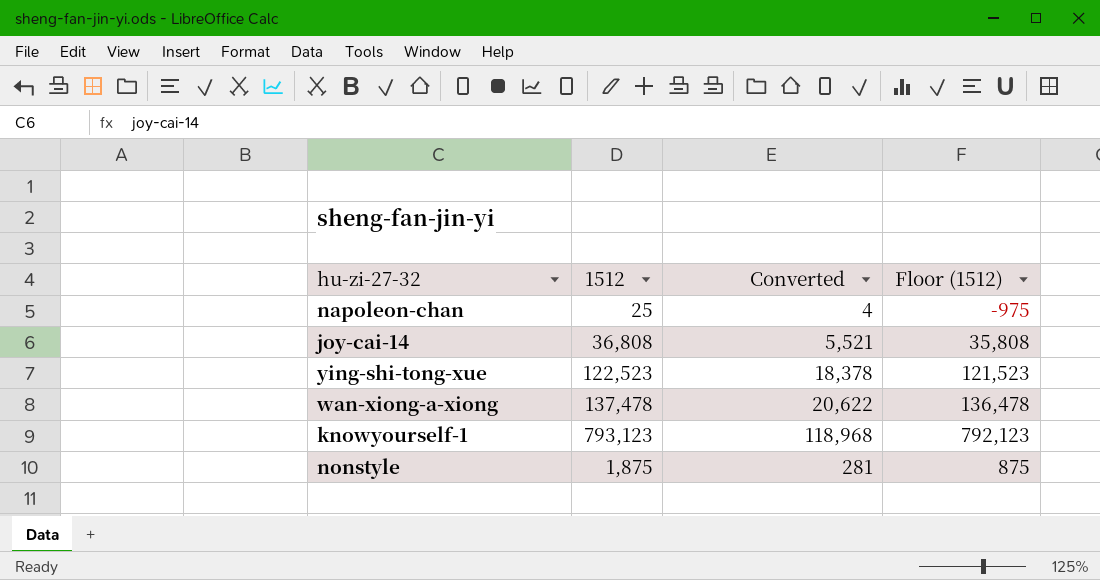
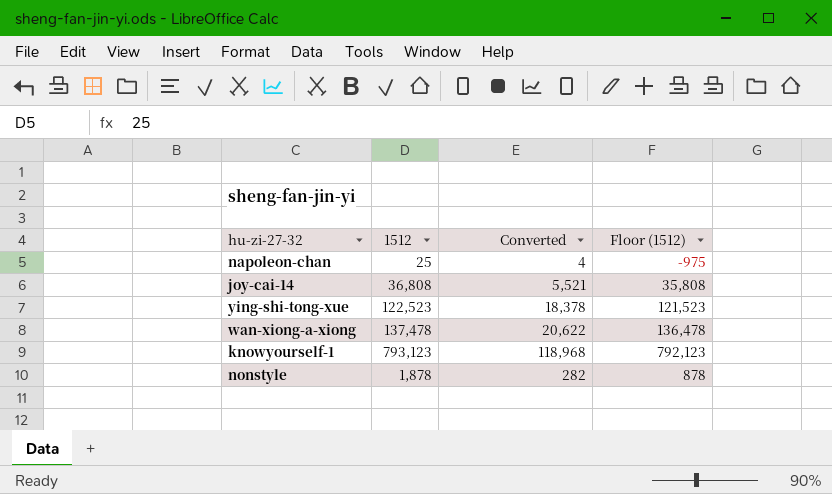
nonstyle | 1512: 1,875 -> 1,878
nonstyle | Converted: 281 -> 282
nonstyle | Floor (1512): 875 -> 878

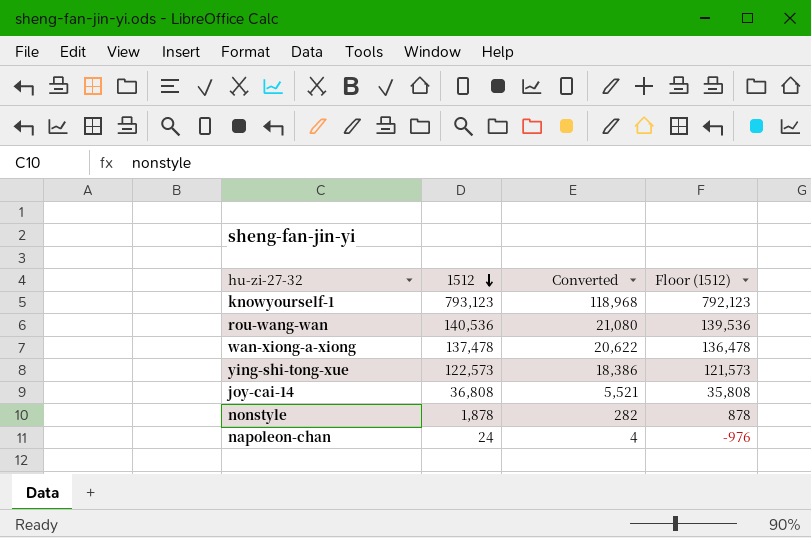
row order: none -> 1512 descending
row rou-wang-wan: none -> 140,536 | 21,080 | 139,536
ying-shi-tong-xue | 1512: 122,523 -> 122,573
ying-shi-tong-xue | Converted: 18,378 -> 18,386
ying-shi-tong-xue | Floor (1512): 121,523 -> 121,573
napoleon-chan | 1512: 25 -> 24
napoleon-chan | Floor (1512): -975 -> -976

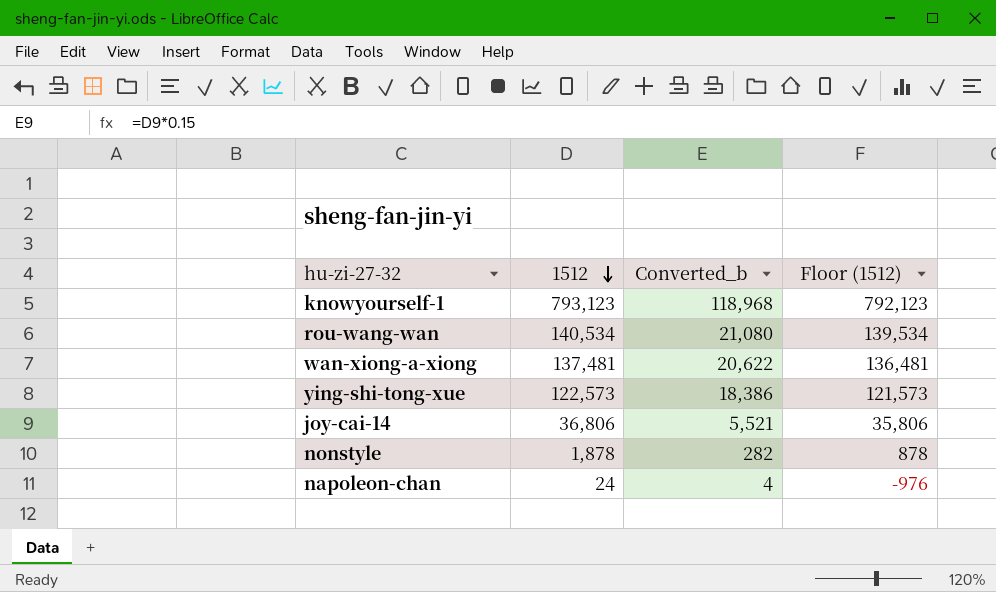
column name: Converted -> Converted_b
rou-wang-wan | 1512: 140,536 -> 140,534
rou-wang-wan | Floor (1512): 139,536 -> 139,534
wan-xiong-a-xiong | 1512: 137,478 -> 137,481
wan-xiong-a-xiong | Floor (1512): 136,478 -> 136,481
joy-cai-14 | 1512: 36,808 -> 36,806
joy-cai-14 | Floor (1512): 35,808 -> 35,806

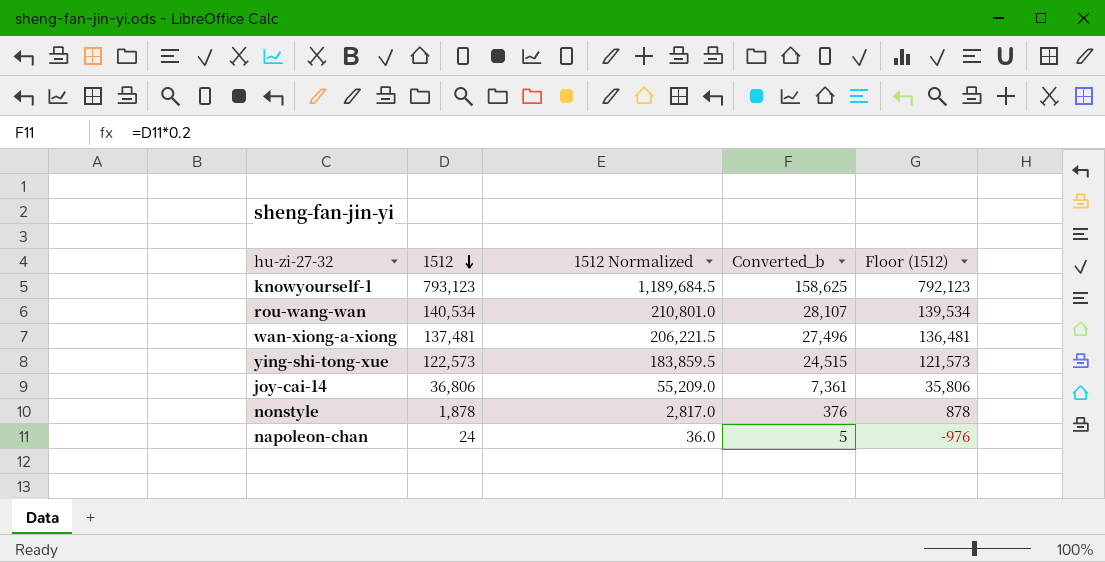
column 1512 Normalized | formula: none -> [1512] * 1.5
column Converted_b | formula: [1512] * 0.15 -> [1512] * 0.2

